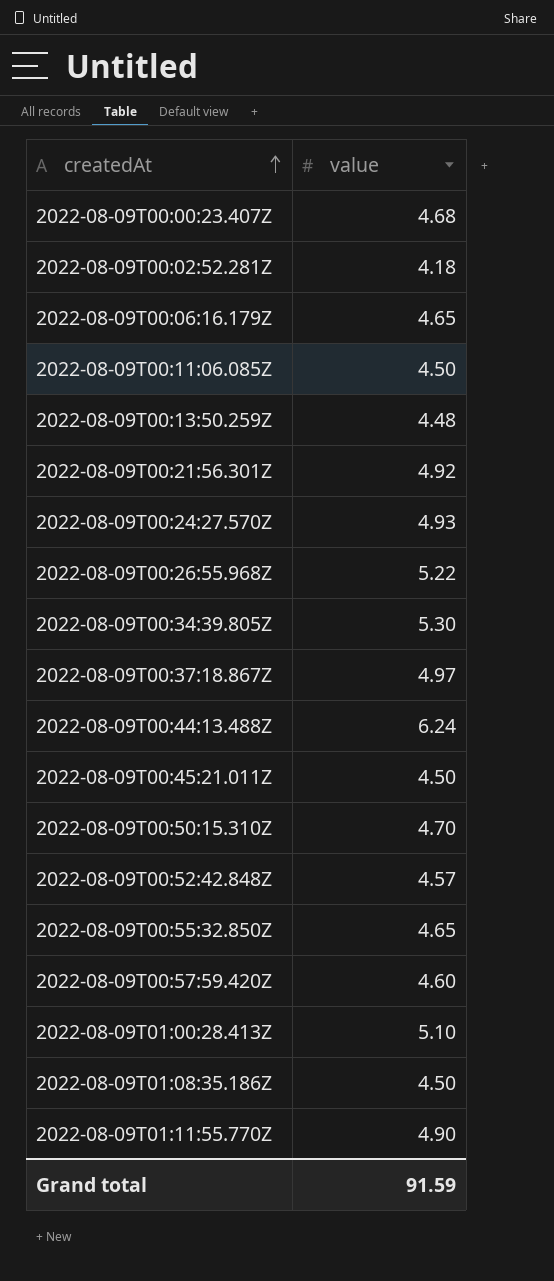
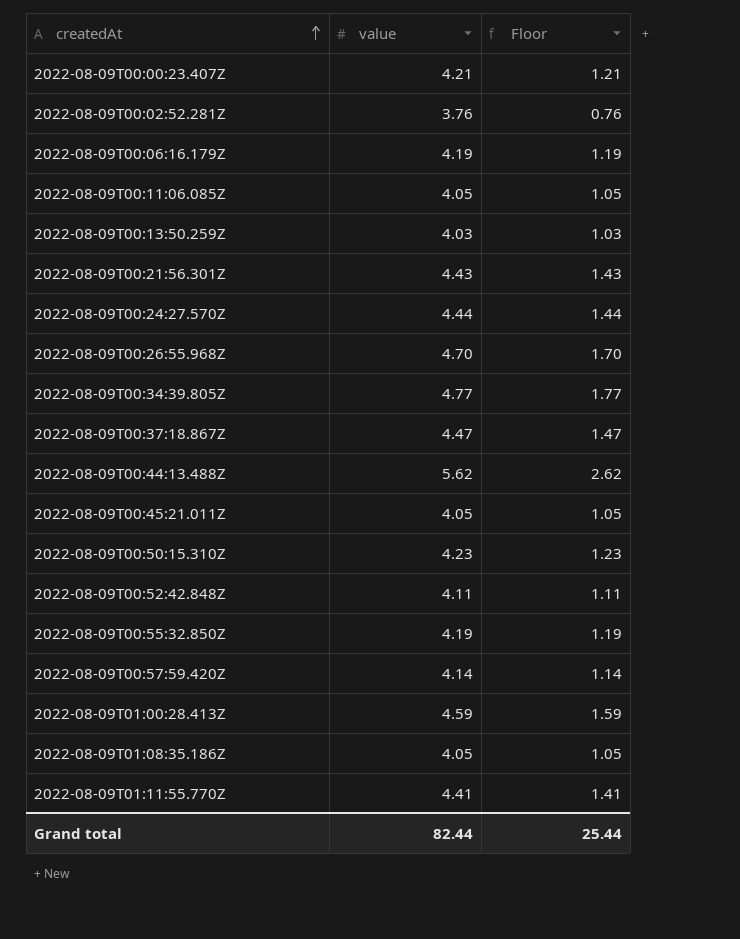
column Floor | formula: none -> [value] - 3
2022-08-09T00:00:23.407Z | value: 4.68 -> 4.21
2022-08-09T00:02:52.281Z | value: 4.18 -> 3.76
2022-08-09T00:06:16.179Z | value: 4.65 -> 4.19
2022-08-09T00:11:06.085Z | value: 4.50 -> 4.05
2022-08-09T00:13:50.259Z | value: 4.48 -> 4.03
2022-08-09T00:21:56.301Z | value: 4.92 -> 4.43
2022-08-09T00:24:27.570Z | value: 4.93 -> 4.44
2022-08-09T00:26:55.968Z | value: 5.22 -> 4.70
2022-08-09T00:34:39.805Z | value: 5.30 -> 4.77
2022-08-09T00:37:18.867Z | value: 4.97 -> 4.47
2022-08-09T00:44:13.488Z | value: 6.24 -> 5.62
2022-08-09T00:45:21.011Z | value: 4.50 -> 4.05
2022-08-09T00:50:15.310Z | value: 4.70 -> 4.23
2022-08-09T00:52:42.848Z | value: 4.57 -> 4.11
2022-08-09T00:55:32.850Z | value: 4.65 -> 4.19
2022-08-09T00:57:59.420Z | value: 4.60 -> 4.14
2022-08-09T01:00:28.413Z | value: 5.10 -> 4.59
2022-08-09T01:08:35.186Z | value: 4.50 -> 4.05
2022-08-09T01:11:55.770Z | value: 4.90 -> 4.41
Grand total | value: 91.59 -> 82.44

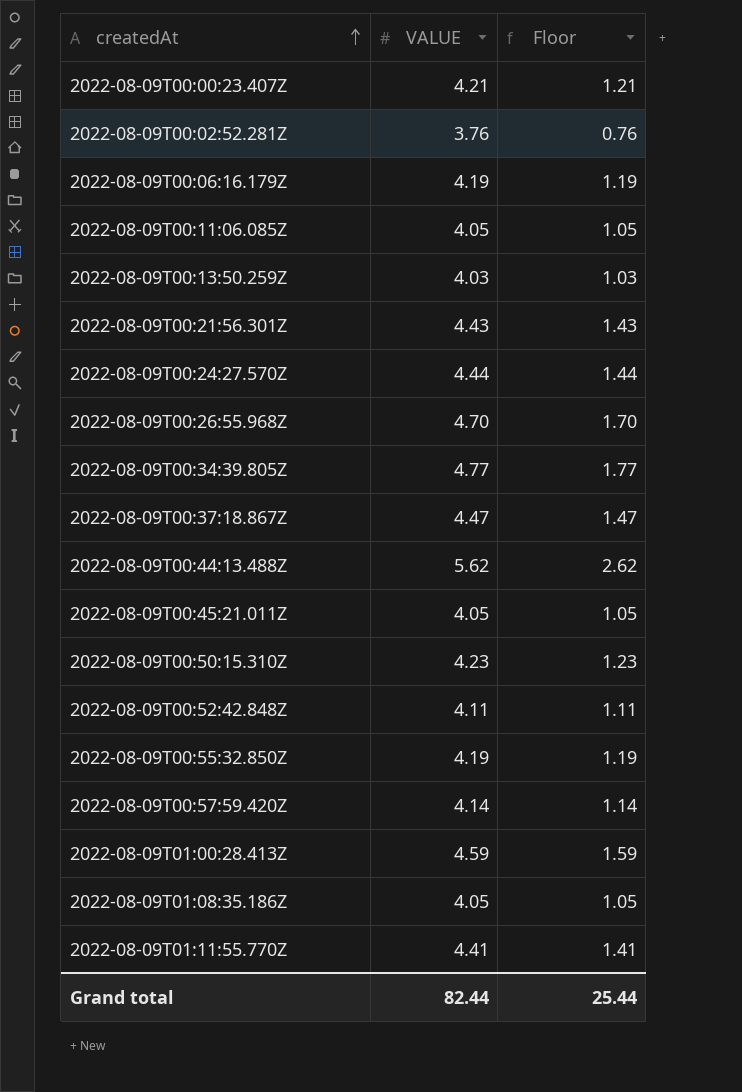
column name: value -> VALUE

